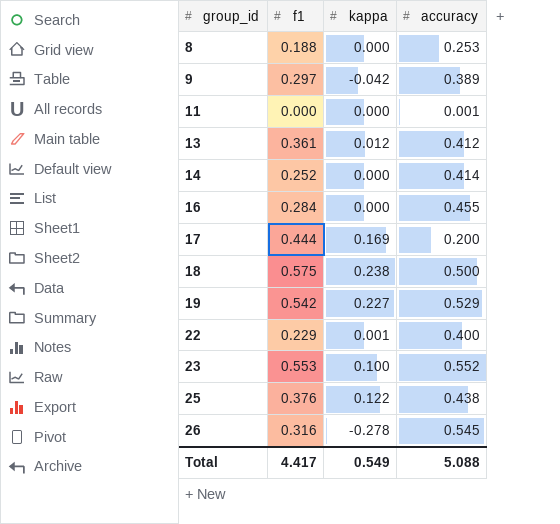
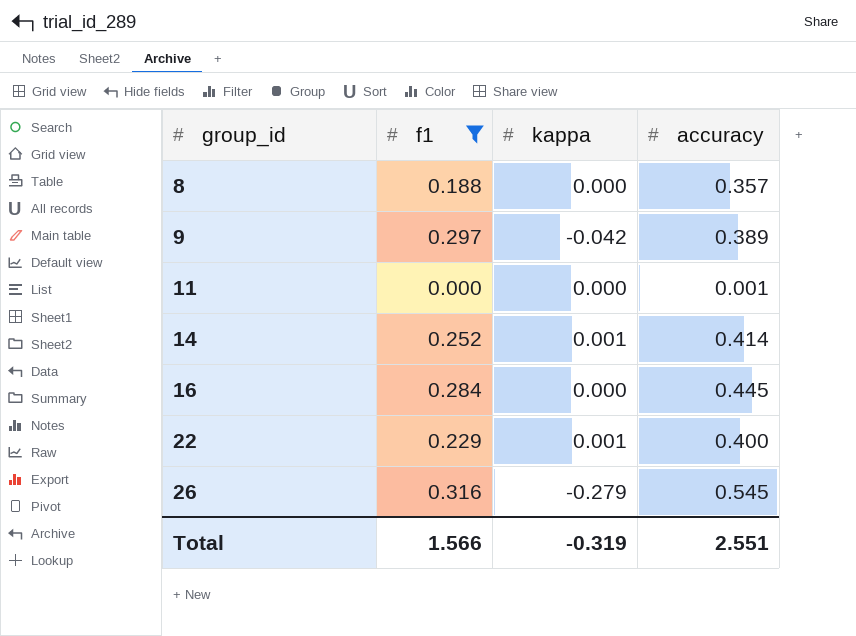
filter: none -> f1 <= 0.316
8 | accuracy: 0.253 -> 0.357
14 | kappa: 0.000 -> 0.001
16 | accuracy: 0.455 -> 0.445
26 | kappa: -0.278 -> -0.279
Total | f1: 4.417 -> 1.566
Total | kappa: 0.549 -> -0.319
Total | accuracy: 5.088 -> 2.551

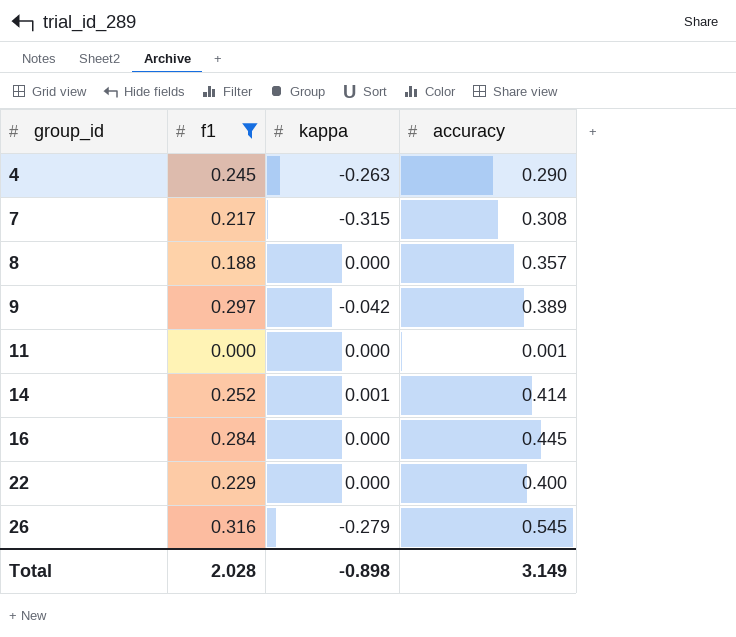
row 4: none -> 0.245 | -0.263 | 0.290
row 7: none -> 0.217 | -0.315 | 0.308
22 | kappa: 0.001 -> 0.000
Total | f1: 1.566 -> 2.028
Total | kappa: -0.319 -> -0.898
Total | accuracy: 2.551 -> 3.149

